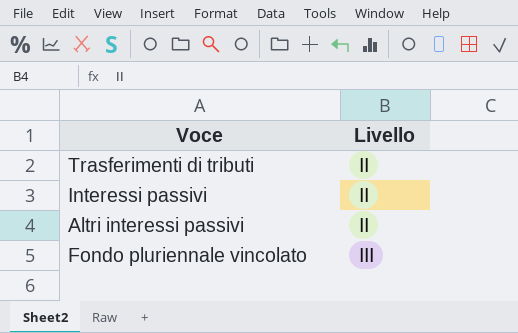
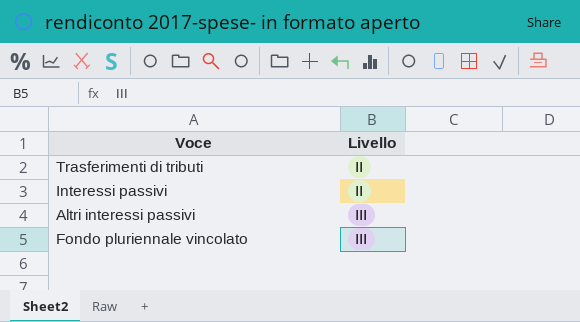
Altri interessi passivi | Livello: II -> III

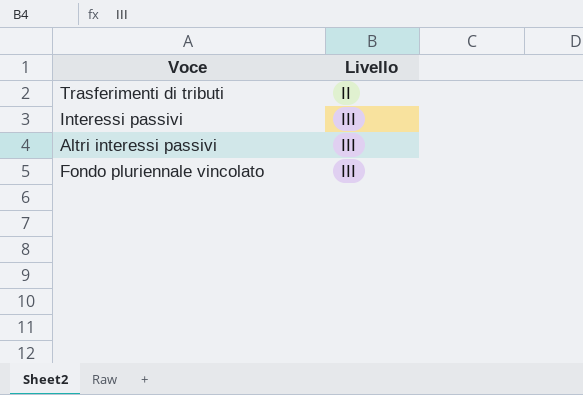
Interessi passivi | Livello: II -> III

